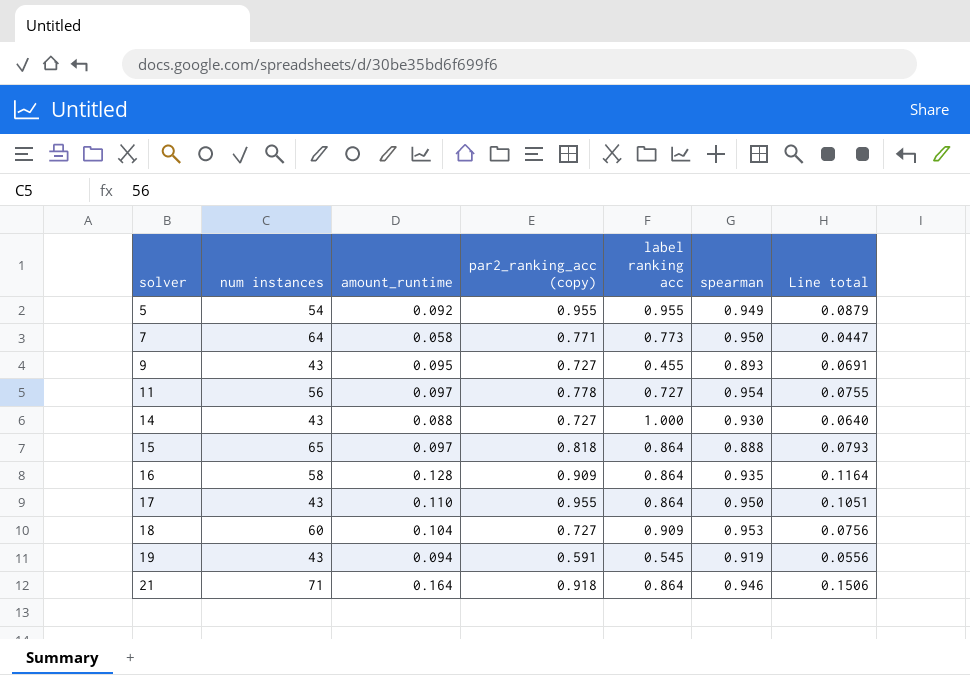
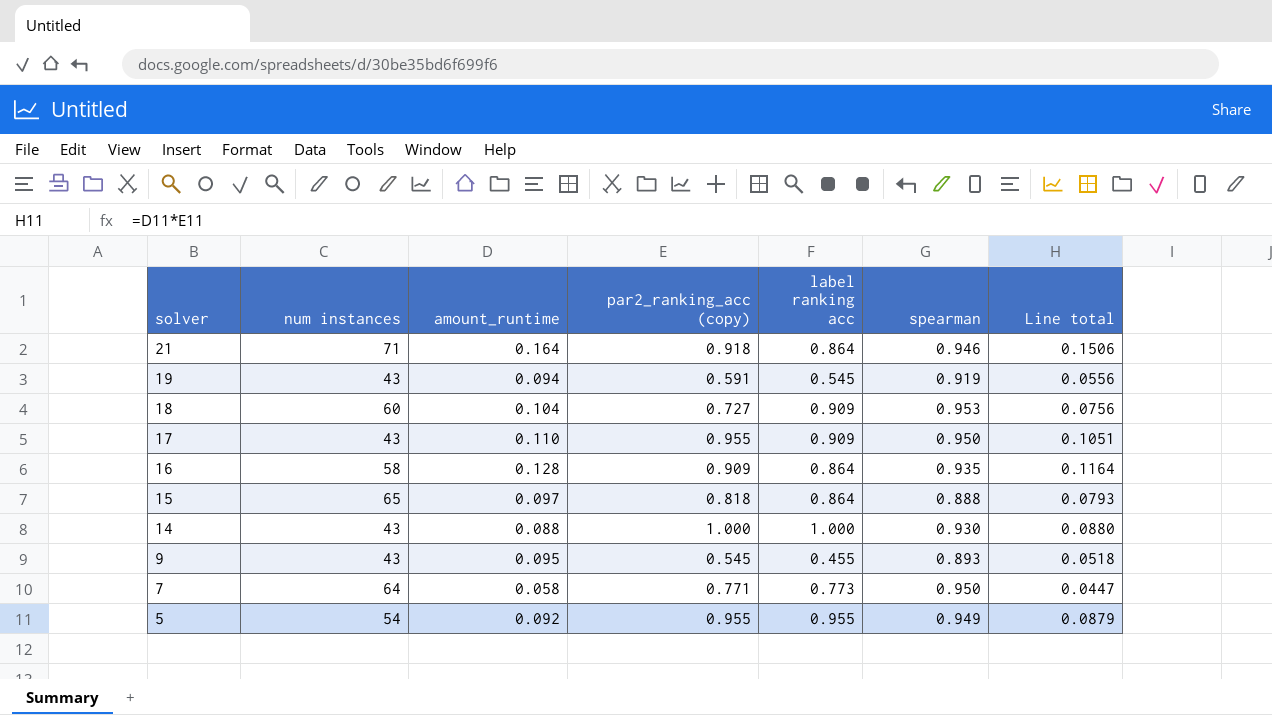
row order: solver ascending -> solver descending
row 11: 56 | 0.097 | 0.778 | 0.727 | 0.954 | 0.0755 -> none
17 | label ranking acc: 0.864 -> 0.909
14 | par2_ranking_acc (copy): 0.727 -> 1.000
14 | Line total: 0.0640 -> 0.0880
9 | par2_ranking_acc (copy): 0.727 -> 0.545
9 | Line total: 0.0691 -> 0.0518

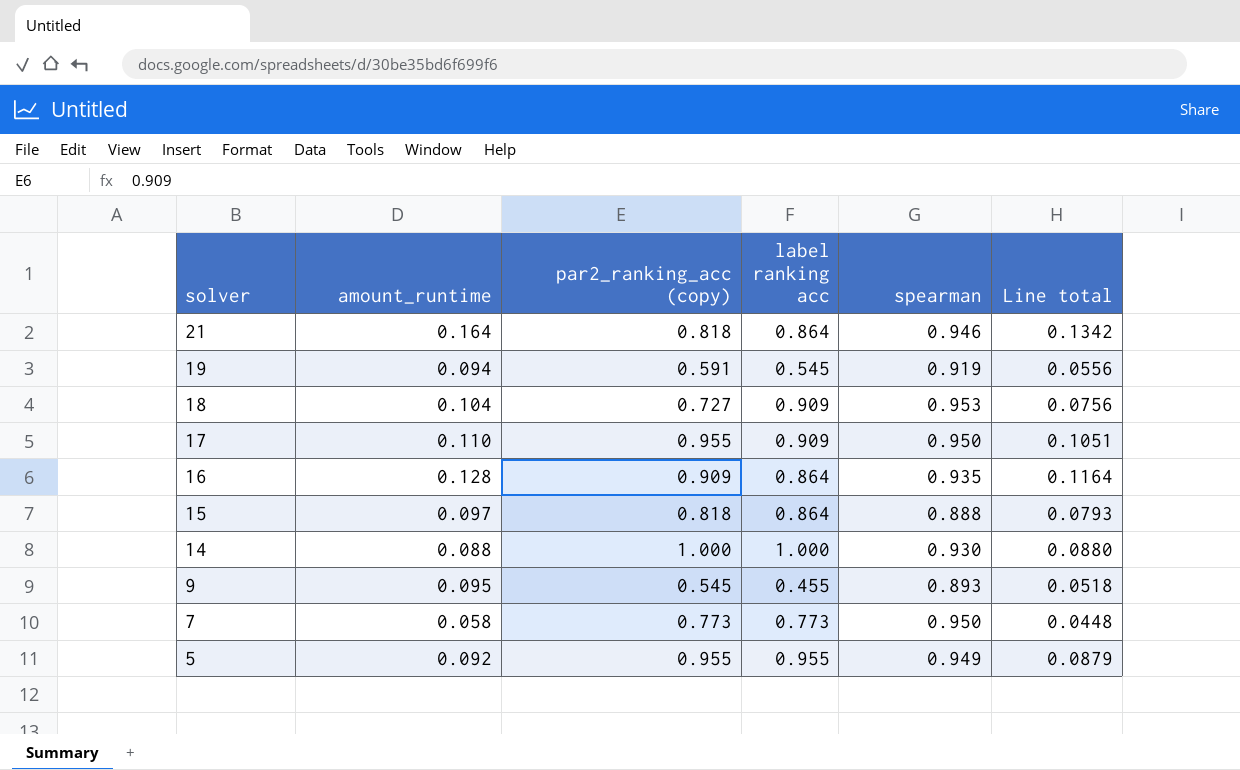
column num instances | position: 2 -> none
21 | par2_ranking_acc (copy): 0.918 -> 0.818
21 | Line total: 0.1506 -> 0.1342
7 | par2_ranking_acc (copy): 0.771 -> 0.773
7 | Line total: 0.0447 -> 0.0448

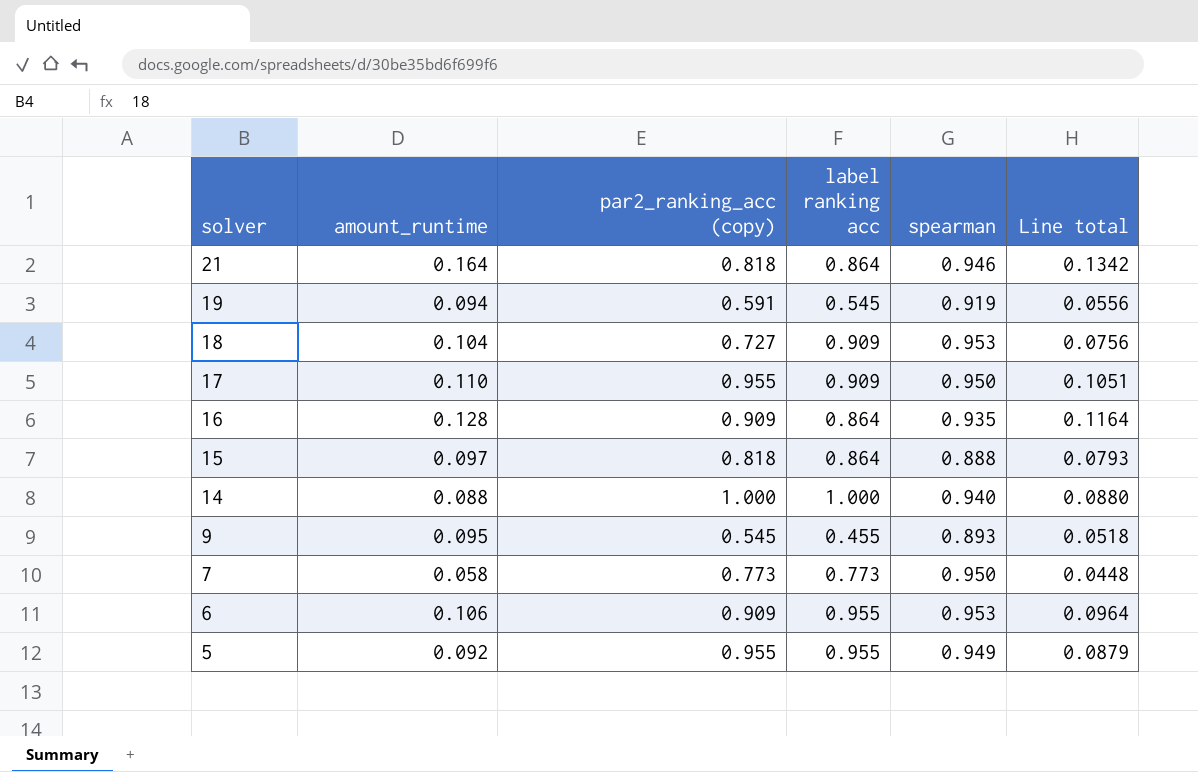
14 | spearman: 0.930 -> 0.940
row 6: none -> 0.106 | 0.909 | 0.955 | 0.953 | 0.0964

